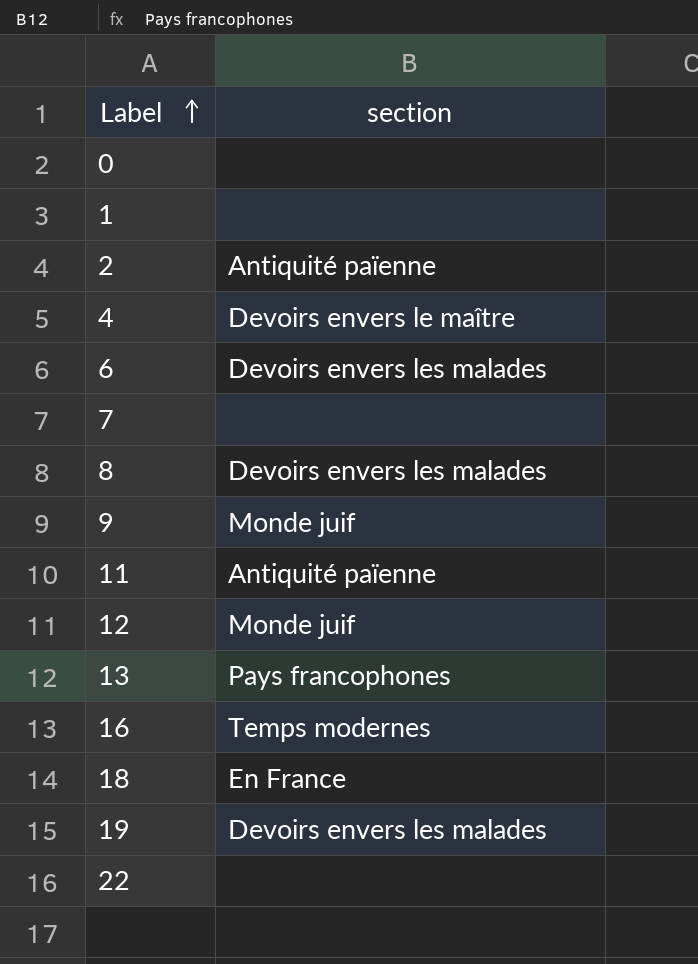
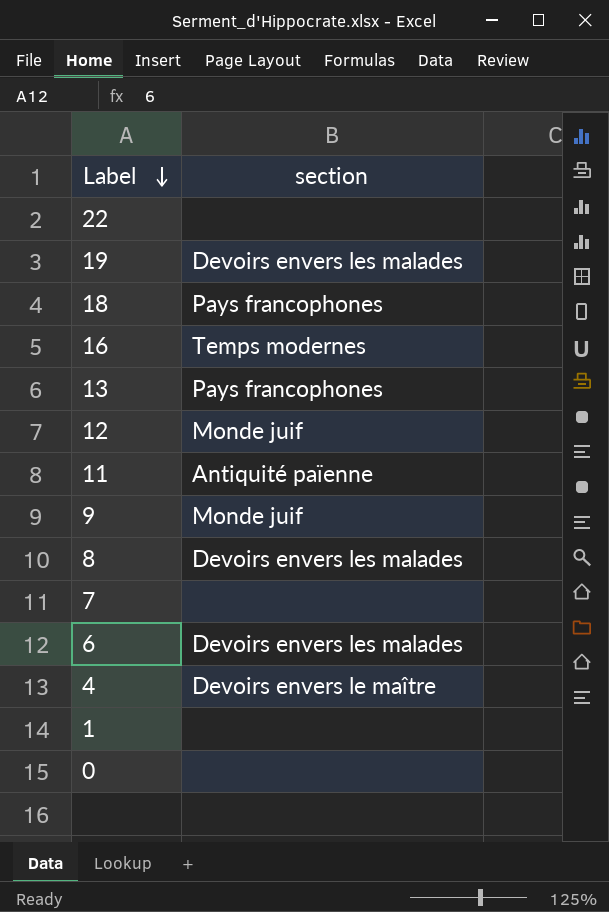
row order: Label ascending -> Label descending
row 2: Antiquité païenne -> none
18 | section: En France -> Pays francophones

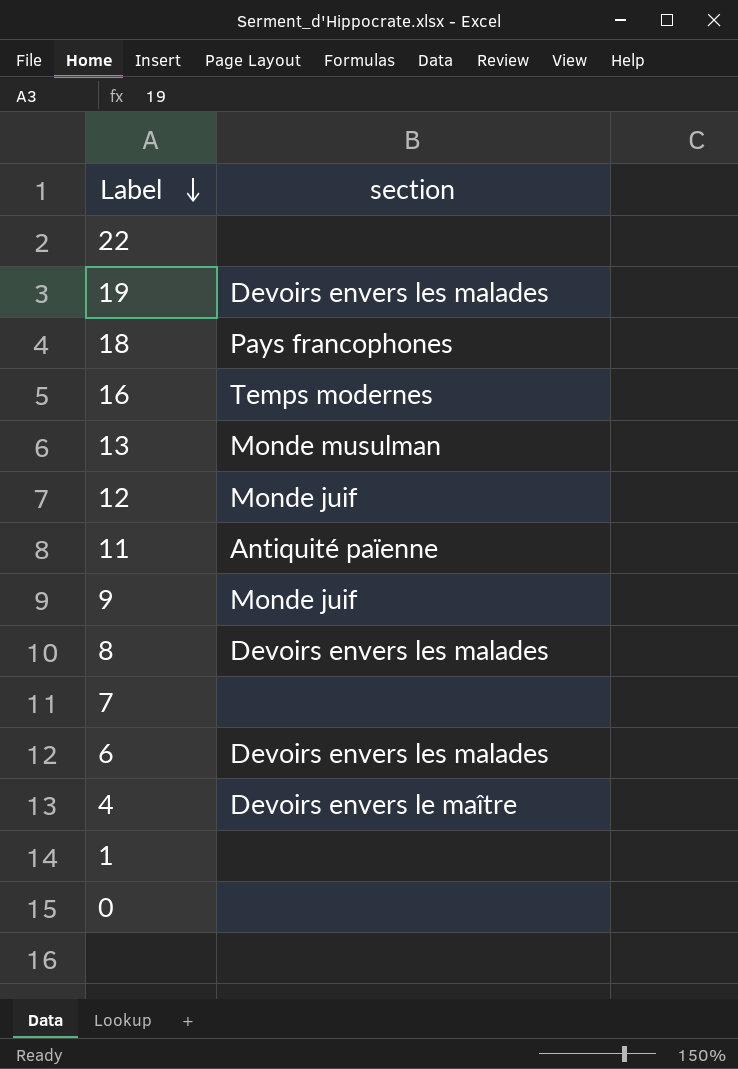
13 | section: Pays francophones -> Monde musulman

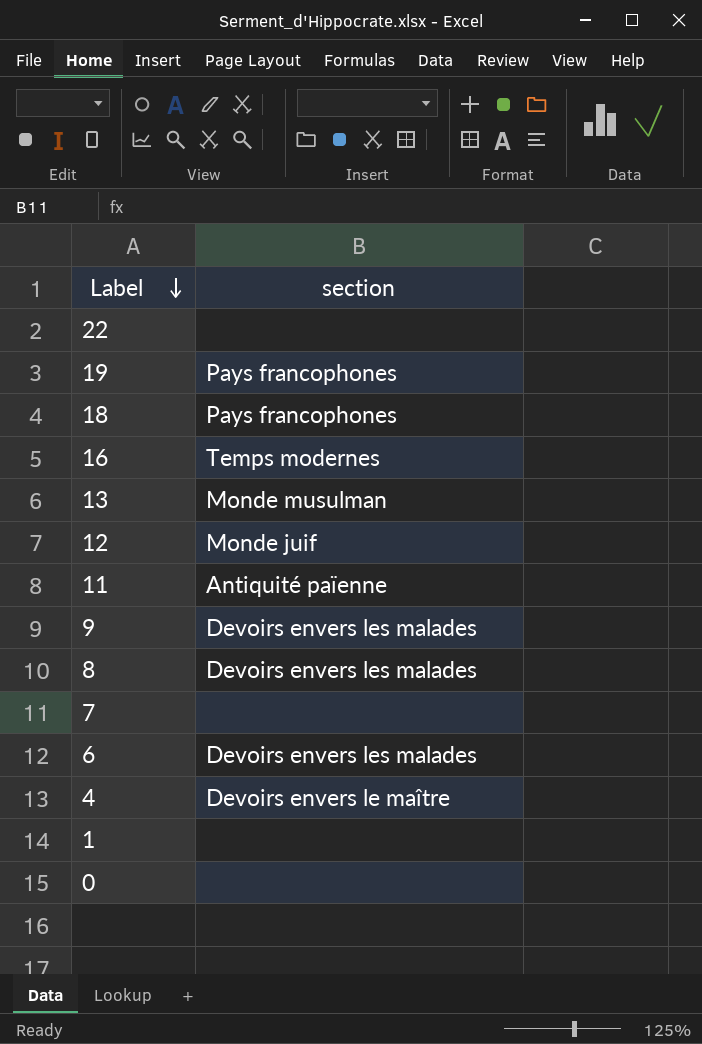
19 | section: Devoirs envers les malades -> Pays francophones
9 | section: Monde juif -> Devoirs envers les malades

